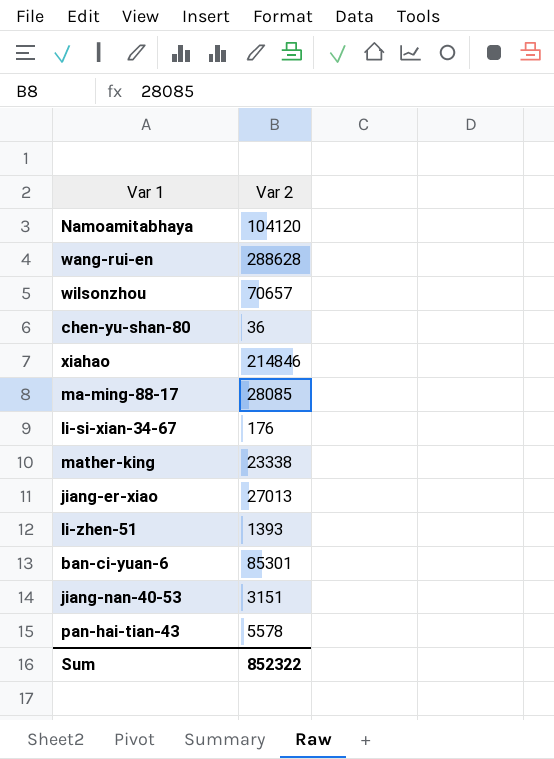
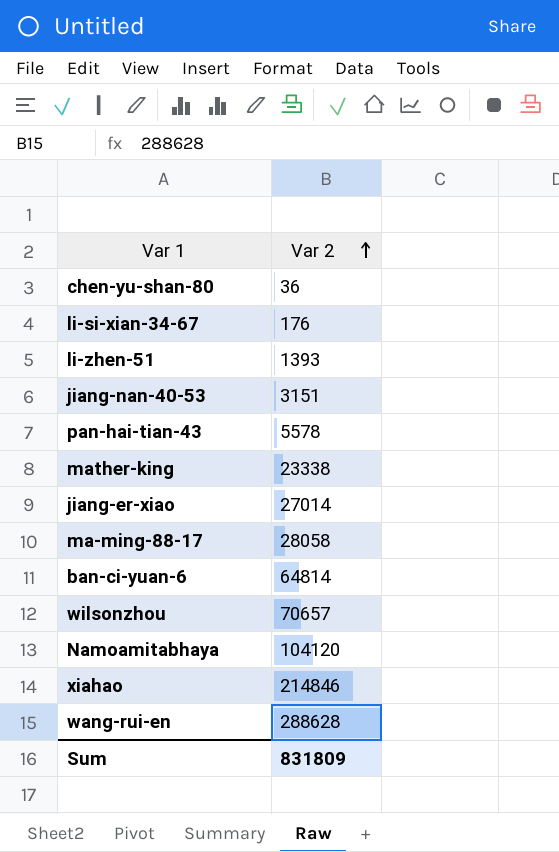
row order: none -> Var 2 ascending
jiang-er-xiao | Var 2: 27013 -> 27014
ma-ming-88-17 | Var 2: 28085 -> 28058
ban-ci-yuan-6 | Var 2: 85301 -> 64814
Sum | Var 2: 852322 -> 831809

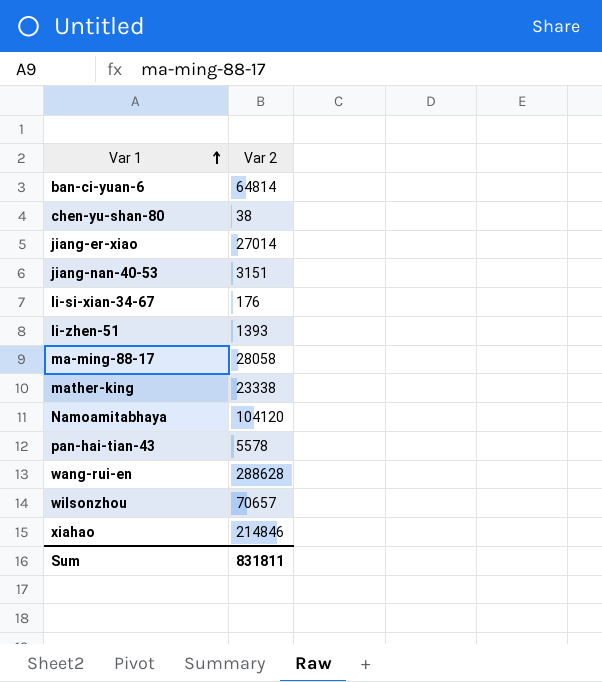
row order: Var 2 ascending -> Var 1 ascending
chen-yu-shan-80 | Var 2: 36 -> 38
Sum | Var 2: 831809 -> 831811

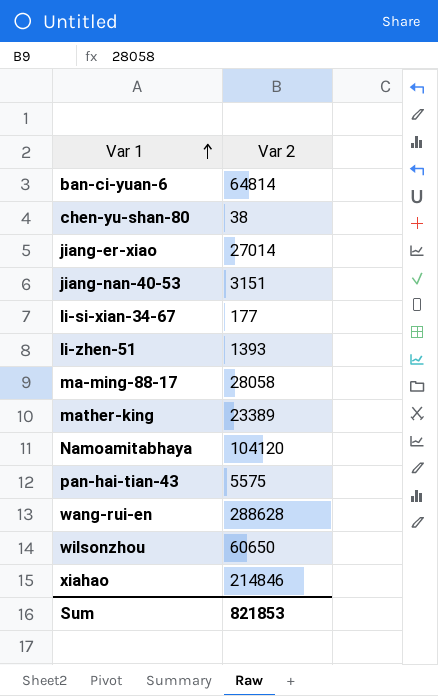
li-si-xian-34-67 | Var 2: 176 -> 177
mather-king | Var 2: 23338 -> 23389
pan-hai-tian-43 | Var 2: 5578 -> 5575
wilsonzhou | Var 2: 70657 -> 60650
Sum | Var 2: 831811 -> 821853

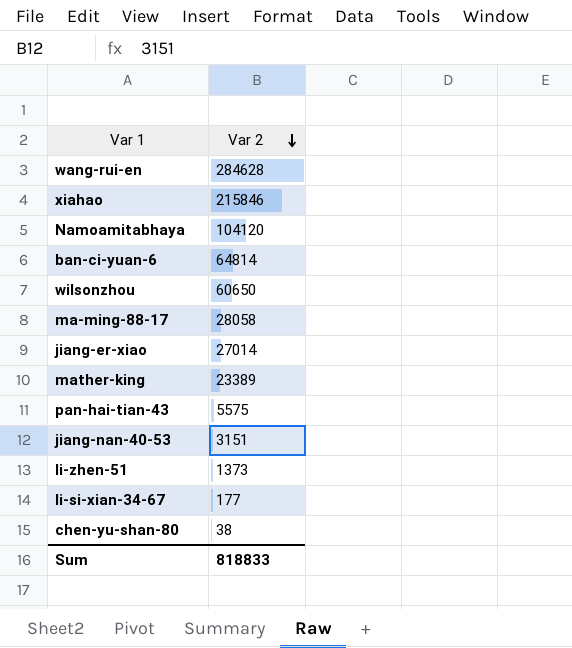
row order: Var 1 ascending -> Var 2 descending
wang-rui-en | Var 2: 288628 -> 284628
xiahao | Var 2: 214846 -> 215846
li-zhen-51 | Var 2: 1393 -> 1373
Sum | Var 2: 821853 -> 818833

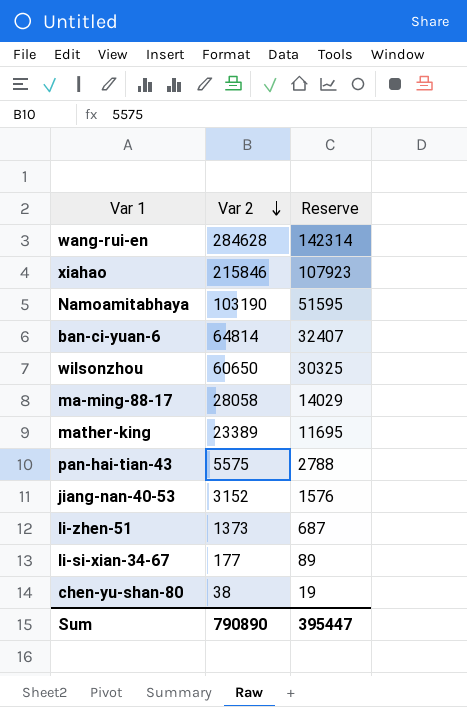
column Reserve | formula: none -> [Var 2] * 0.5
row jiang-er-xiao: 27014 -> none
Namoamitabhaya | Var 2: 104120 -> 103190
jiang-nan-40-53 | Var 2: 3151 -> 3152
Sum | Var 2: 818833 -> 790890

